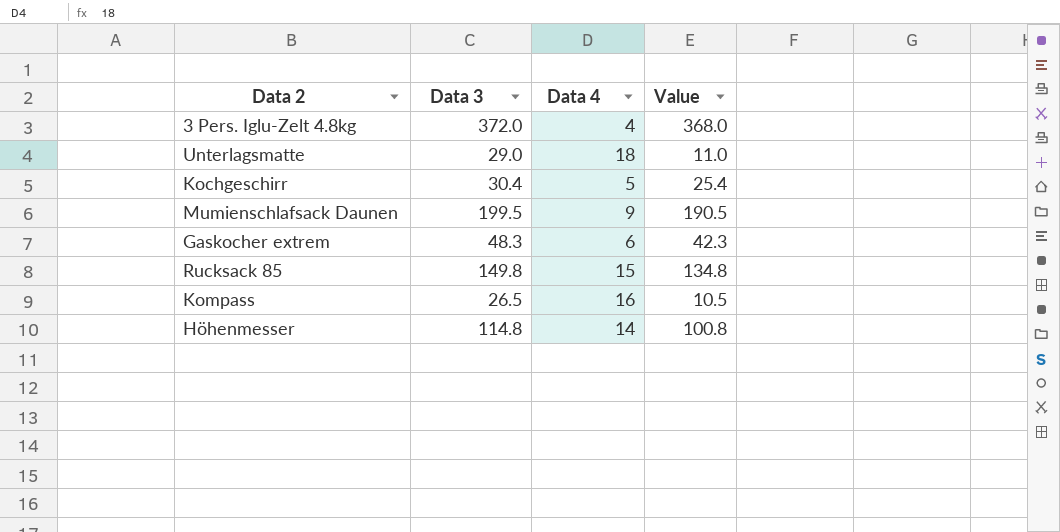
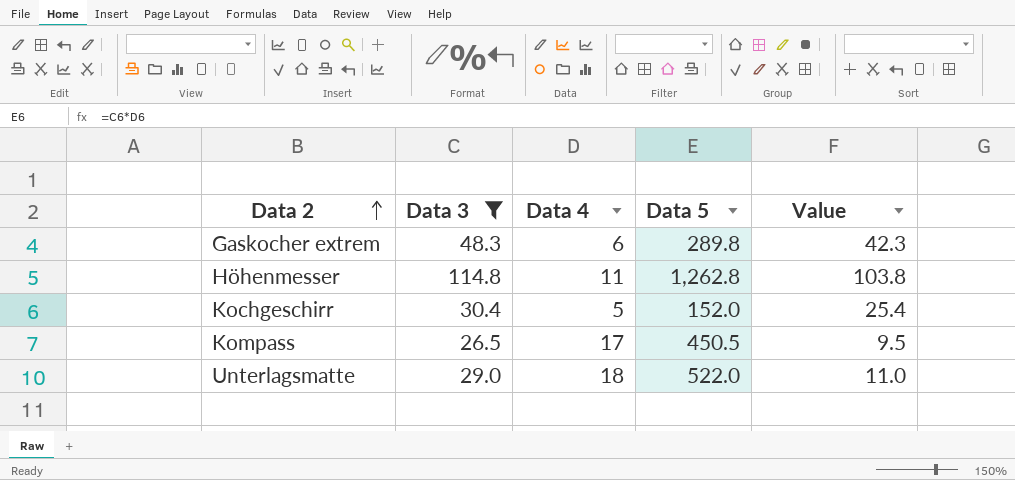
filter: none -> Data 3 <= 114.8
row order: none -> Data 2 ascending
column Data 5 | formula: none -> [Data 3] * [Data 4]
Höhenmesser | Data 4: 14 -> 11
Höhenmesser | Value: 100.8 -> 103.8
Kompass | Data 4: 16 -> 17
Kompass | Value: 10.5 -> 9.5

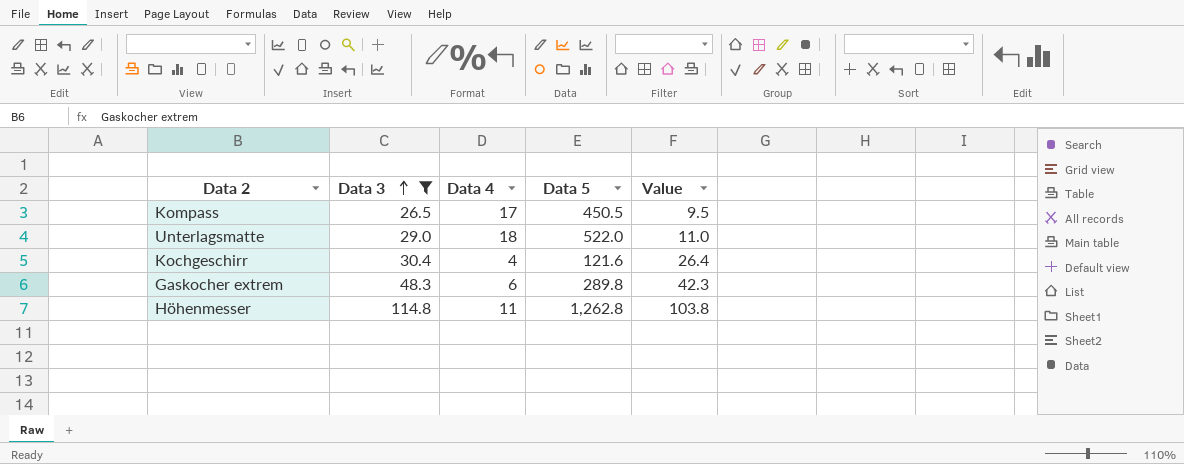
row order: Data 2 ascending -> Data 3 ascending
Kochgeschirr | Data 4: 5 -> 4
Kochgeschirr | Data 5: 152.0 -> 121.6
Kochgeschirr | Value: 25.4 -> 26.4

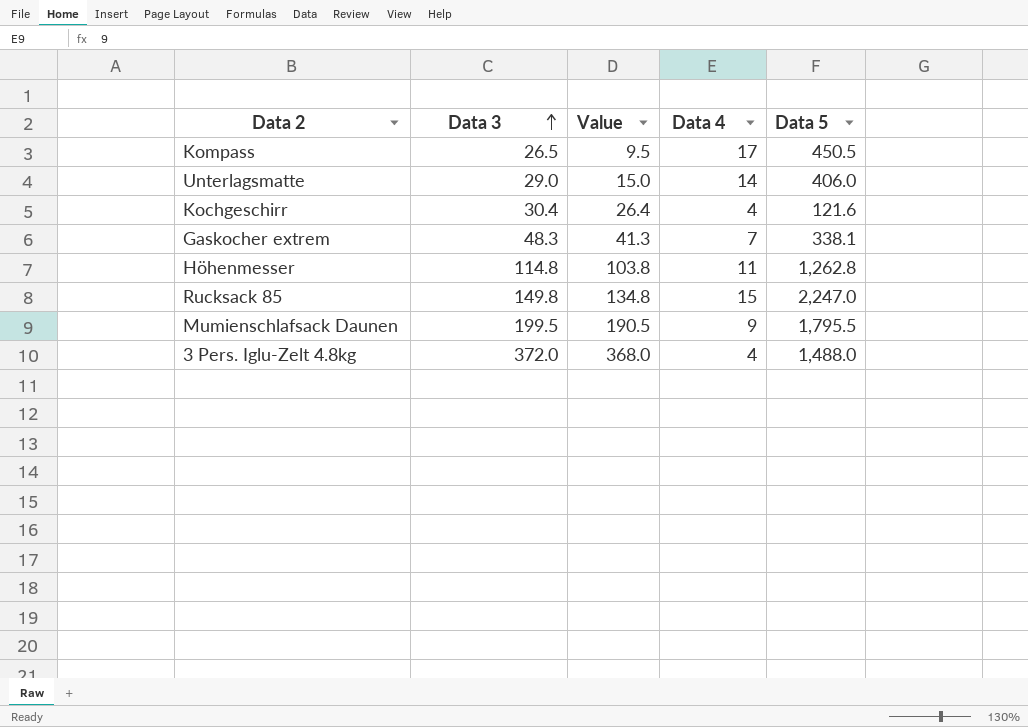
filter: Data 3 <= 114.8 -> none
column Value | position: 5 -> 3
Unterlagsmatte | Value: 11.0 -> 15.0
Unterlagsmatte | Data 4: 18 -> 14
Unterlagsmatte | Data 5: 522.0 -> 406.0
Gaskocher extrem | Value: 42.3 -> 41.3
Gaskocher extrem | Data 4: 6 -> 7
Gaskocher extrem | Data 5: 289.8 -> 338.1

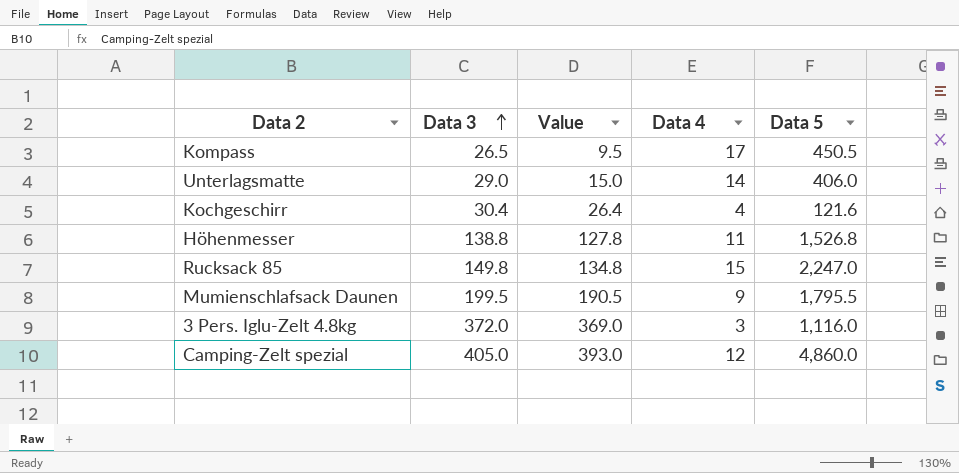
row Gaskocher extrem: 48.3 | 41.3 | 7 | 338.1 -> none
Höhenmesser | Data 3: 114.8 -> 138.8
Höhenmesser | Value: 103.8 -> 127.8
Höhenmesser | Data 5: 1,262.8 -> 1,526.8
3 Pers. Iglu-Zelt 4.8kg | Value: 368.0 -> 369.0
3 Pers. Iglu-Zelt 4.8kg | Data 4: 4 -> 3
3 Pers. Iglu-Zelt 4.8kg | Data 5: 1,488.0 -> 1,116.0
row Camping-Zelt spezial: none -> 405.0 | 393.0 | 12 | 4,860.0

